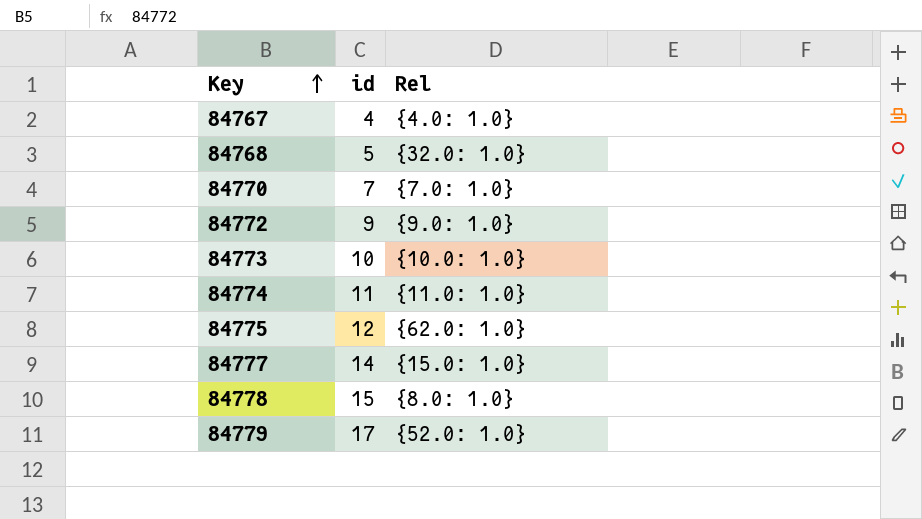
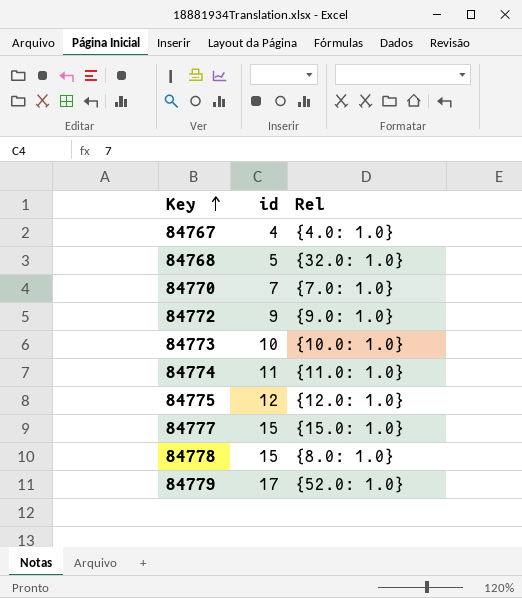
84775 | Rel: {62.0: 1.0} -> {12.0: 1.0}
84777 | id: 14 -> 15

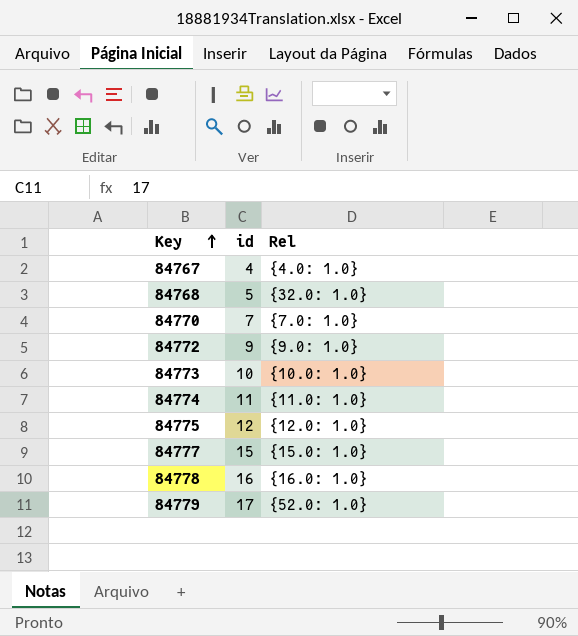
84778 | id: 15 -> 16
84778 | Rel: {8.0: 1.0} -> {16.0: 1.0}

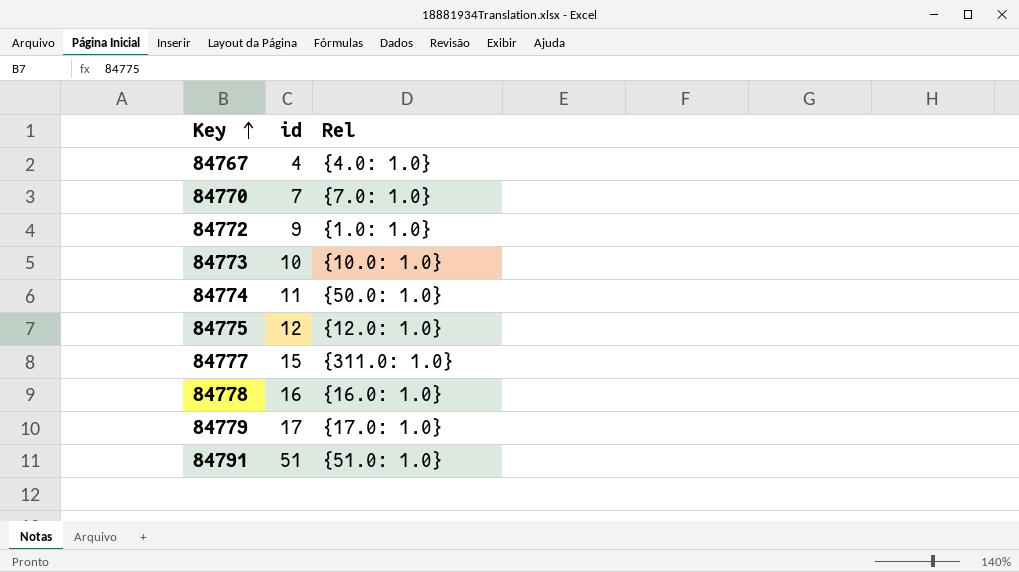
row 84768: 5 | {32.0: 1.0} -> none
84772 | Rel: {9.0: 1.0} -> {1.0: 1.0}
84774 | Rel: {11.0: 1.0} -> {50.0: 1.0}
84777 | Rel: {15.0: 1.0} -> {311.0: 1.0}
84779 | Rel: {52.0: 1.0} -> {17.0: 1.0}
row 84791: none -> 51 | {51.0: 1.0}

